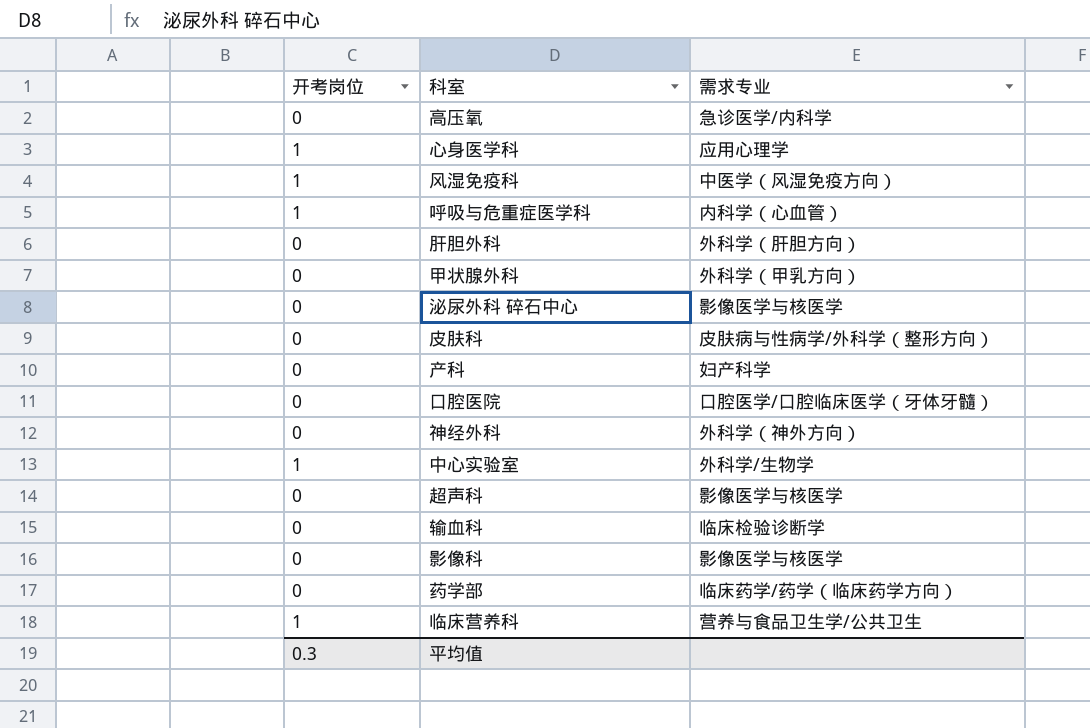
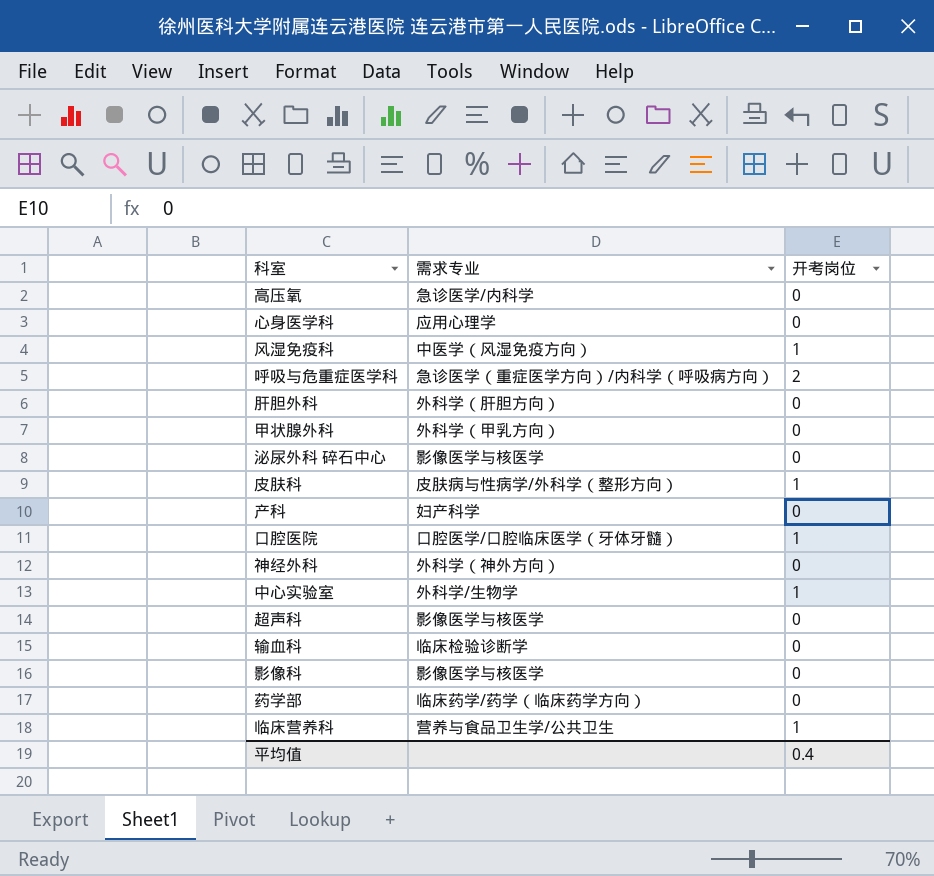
column 开考岗位 | position: 1 -> 3
心身医学科 | 开考岗位: 1 -> 0
呼吸与危重症医学科 | 需求专业: 内科学（心血管） -> 急诊医学（重症医学方向）/内科学（呼吸病方向）
呼吸与危重症医学科 | 开考岗位: 1 -> 2
皮肤科 | 开考岗位: 0 -> 1
口腔医院 | 开考岗位: 0 -> 1
平均值 | 开考岗位: 0.3 -> 0.4

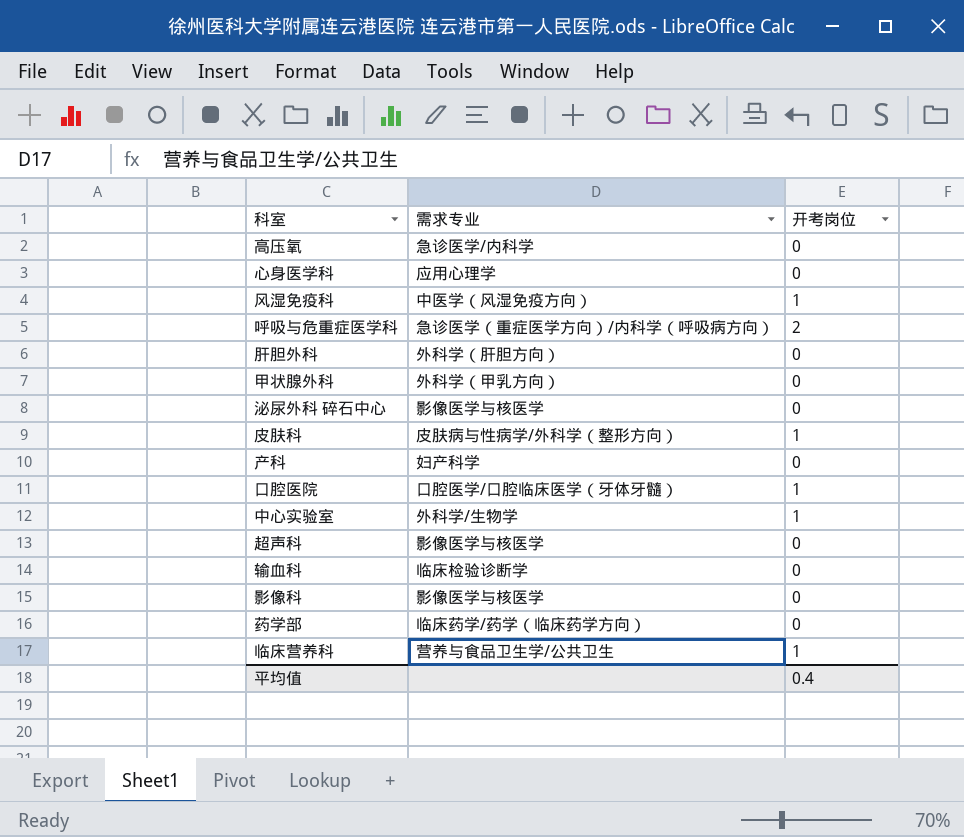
row 神经外科: 外科学（神外方向） | 0 -> none

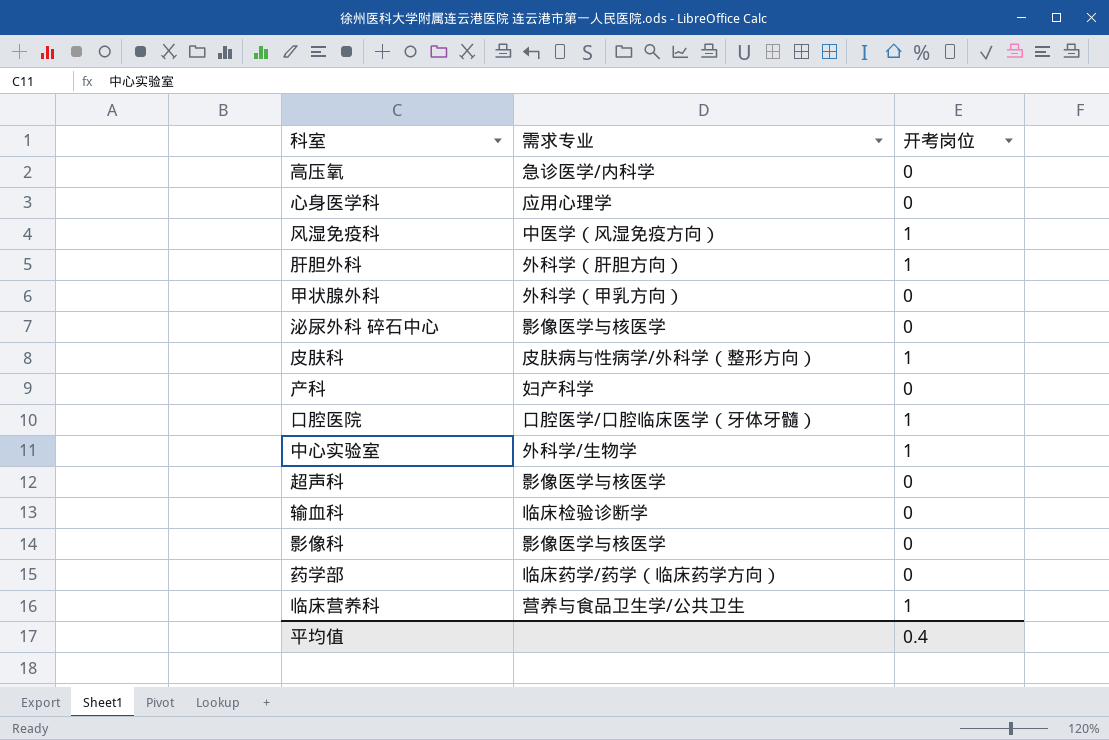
row 呼吸与危重症医学科: 急诊医学（重症医学方向）/内科学（呼吸病方向） | 2 -> none
肝胆外科 | 开考岗位: 0 -> 1

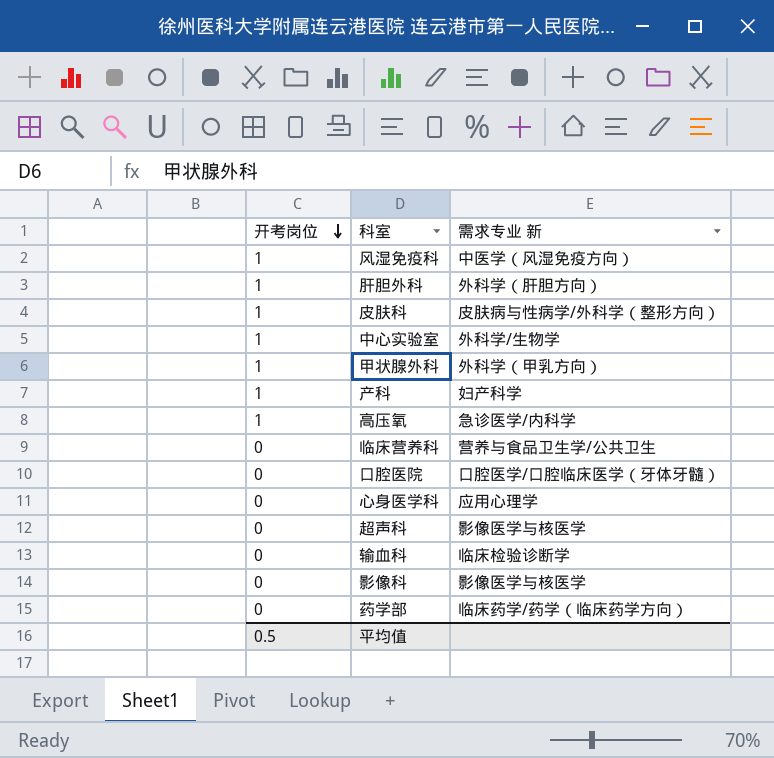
row order: none -> 开考岗位 descending
column 开考岗位 | position: 3 -> 1
column name: 需求专业 -> 需求专业 新
row 泌尿外科 碎石中心: 影像医学与核医学 | 0 -> none
甲状腺外科 | 开考岗位: 0 -> 1
产科 | 开考岗位: 0 -> 1
高压氧 | 开考岗位: 0 -> 1
临床营养科 | 开考岗位: 1 -> 0
口腔医院 | 开考岗位: 1 -> 0
平均值 | 开考岗位: 0.4 -> 0.5

